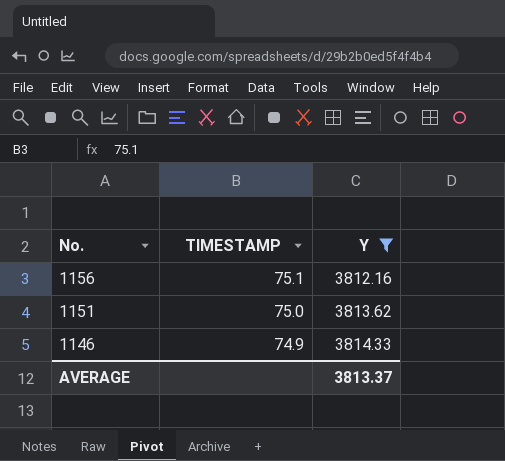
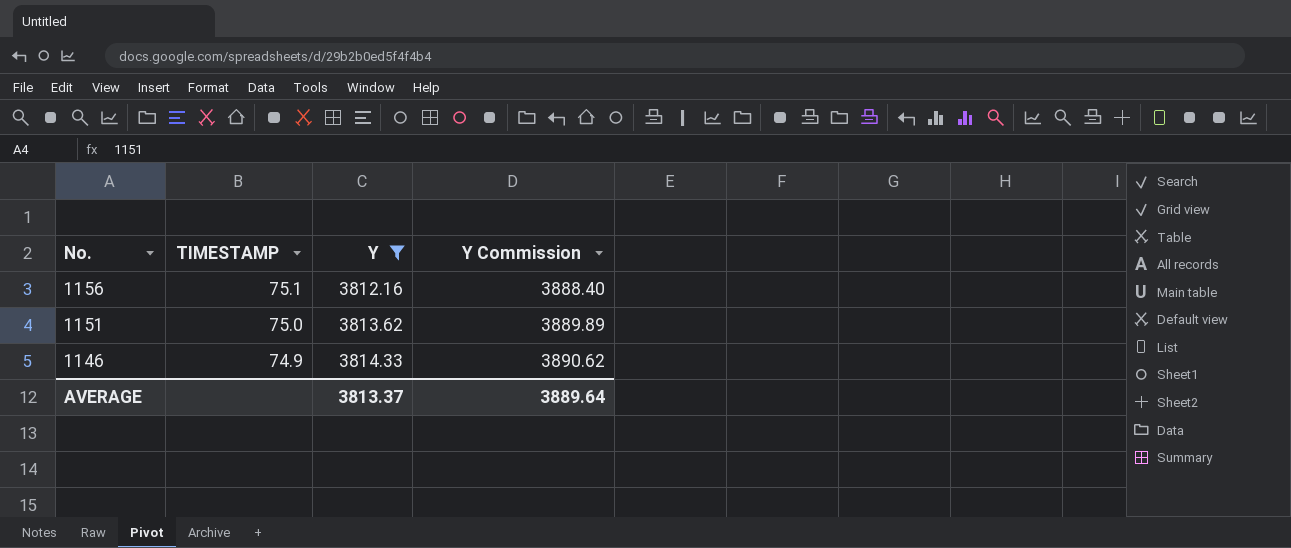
column Y Commission | formula: none -> [Y] * 1.02

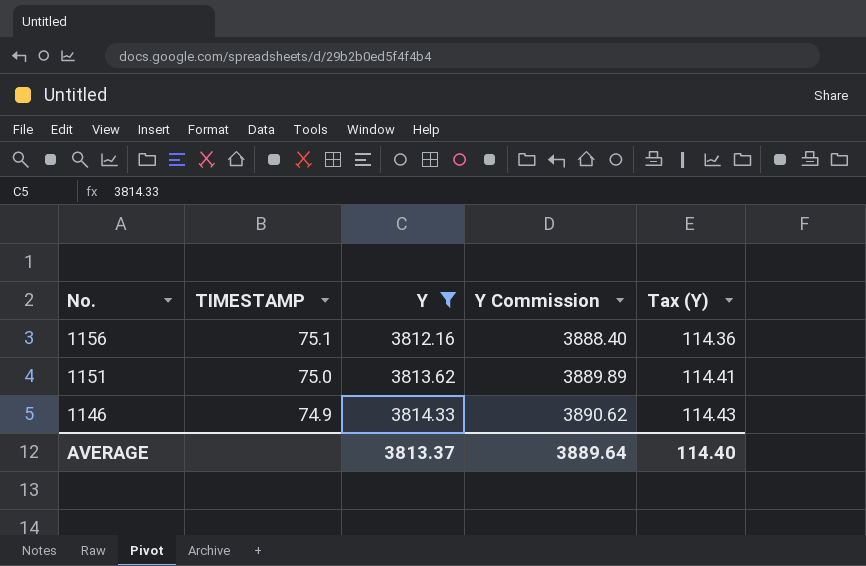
column Tax (Y) | formula: none -> [Y] * 0.03

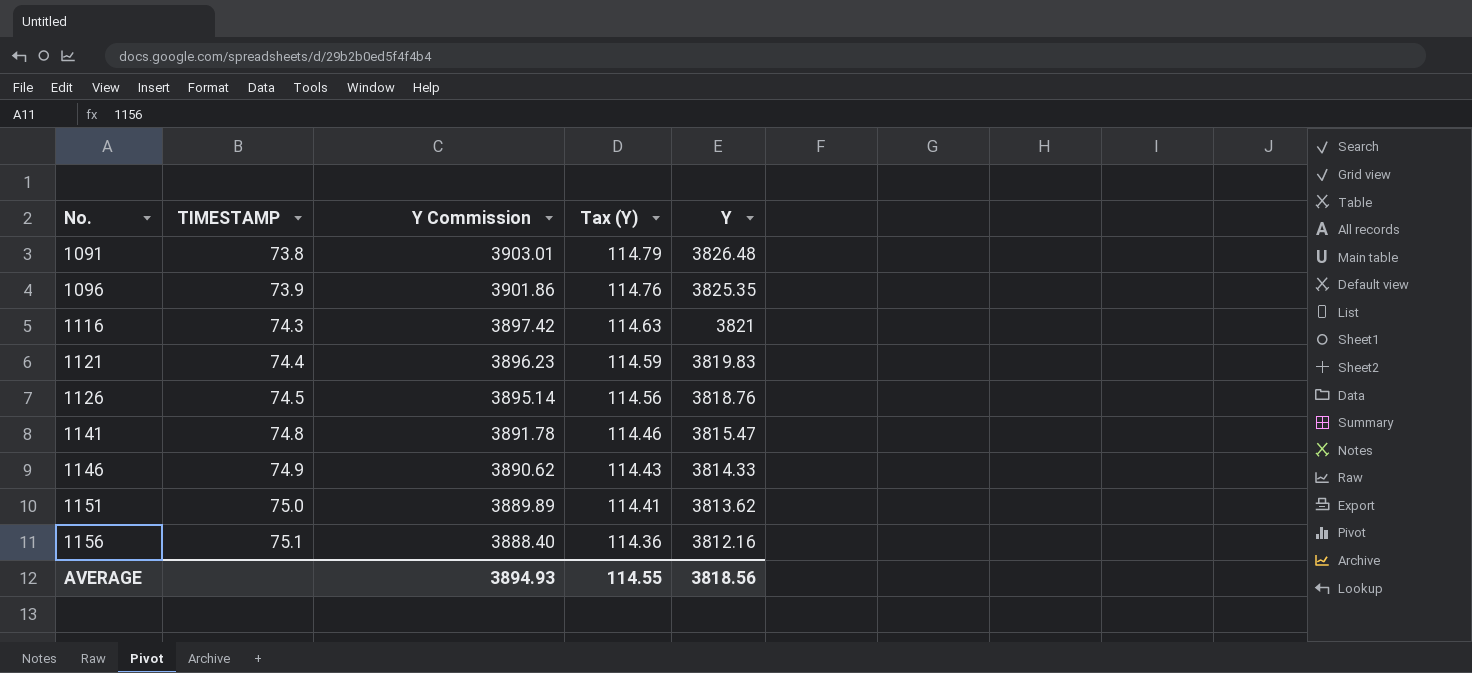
filter: Y <= 3814.33 -> none
row order: No. descending -> No. ascending
column Y | position: 3 -> 5
AVERAGE | Y Commission: 3889.64 -> 3894.93
AVERAGE | Tax (Y): 114.40 -> 114.55
AVERAGE | Y: 3813.37 -> 3818.56

